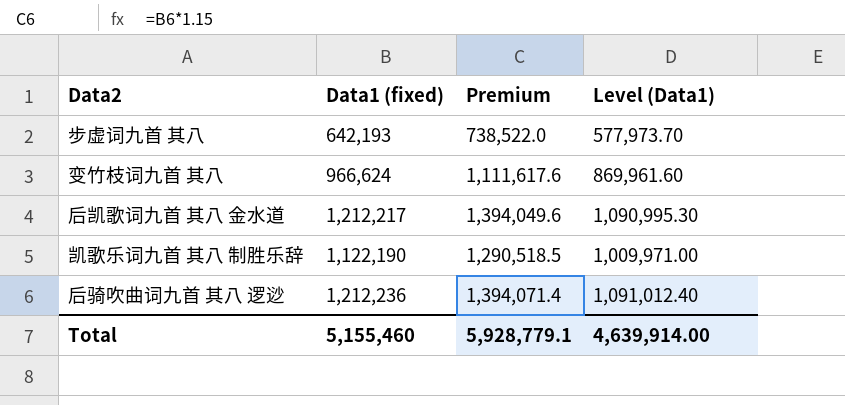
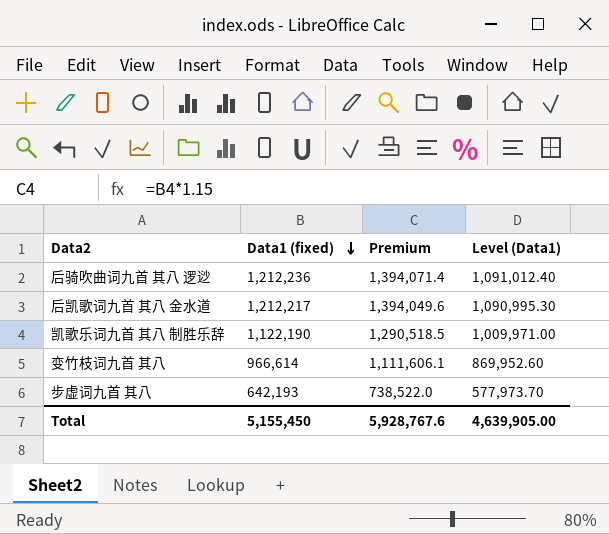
row order: none -> Data1 (fixed) descending
变竹枝词九首 其八 | Data1 (fixed): 966,624 -> 966,614
变竹枝词九首 其八 | Premium: 1,111,617.6 -> 1,111,606.1
变竹枝词九首 其八 | Level (Data1): 869,961.60 -> 869,952.60
Total | Data1 (fixed): 5,155,460 -> 5,155,450
Total | Premium: 5,928,779.1 -> 5,928,767.6
Total | Level (Data1): 4,639,914.00 -> 4,639,905.00

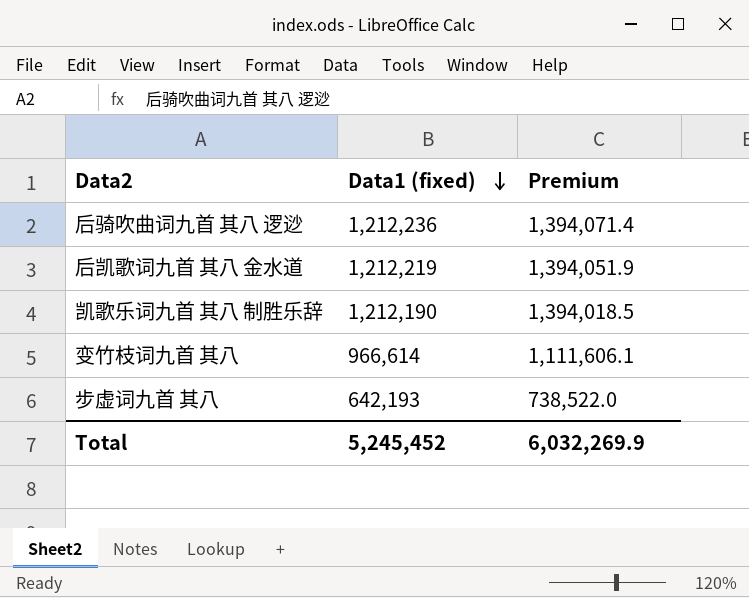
column Level (Data1) | formula: [Data1 (fixed)] * 0.9 -> none
后凯歌词九首 其八 金水道 | Data1 (fixed): 1,212,217 -> 1,212,219
后凯歌词九首 其八 金水道 | Premium: 1,394,049.6 -> 1,394,051.9
凯歌乐词九首 其八 制胜乐辞 | Data1 (fixed): 1,122,190 -> 1,212,190
凯歌乐词九首 其八 制胜乐辞 | Premium: 1,290,518.5 -> 1,394,018.5
Total | Data1 (fixed): 5,155,450 -> 5,245,452
Total | Premium: 5,928,767.6 -> 6,032,269.9

